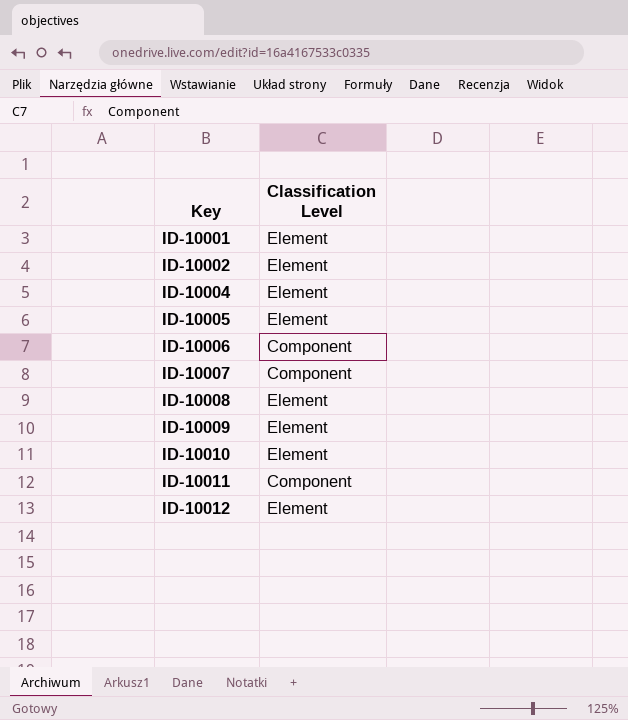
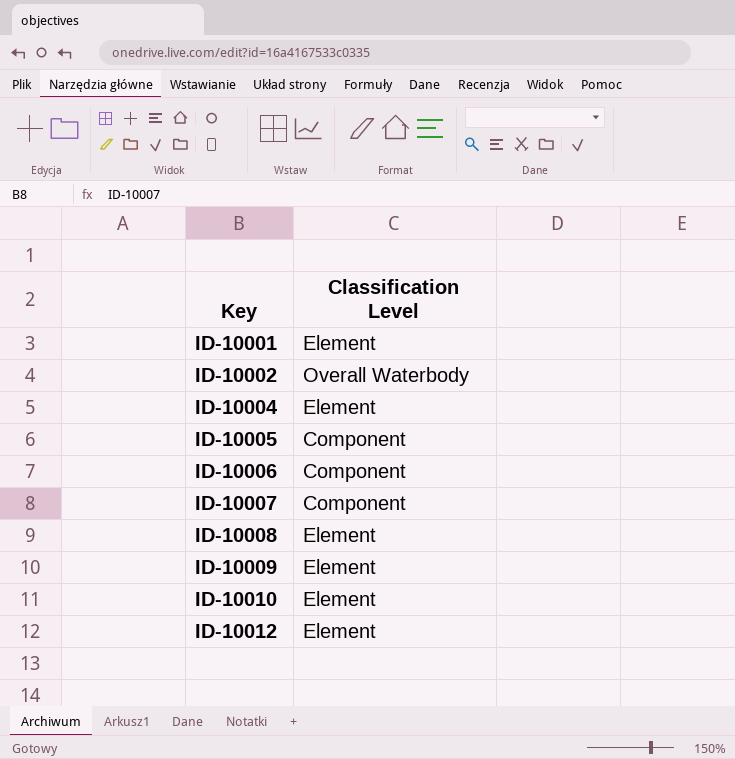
row ID-10011: Component -> none
ID-10002 | Classification Level: Element -> Overall Waterbody
ID-10005 | Classification Level: Element -> Component

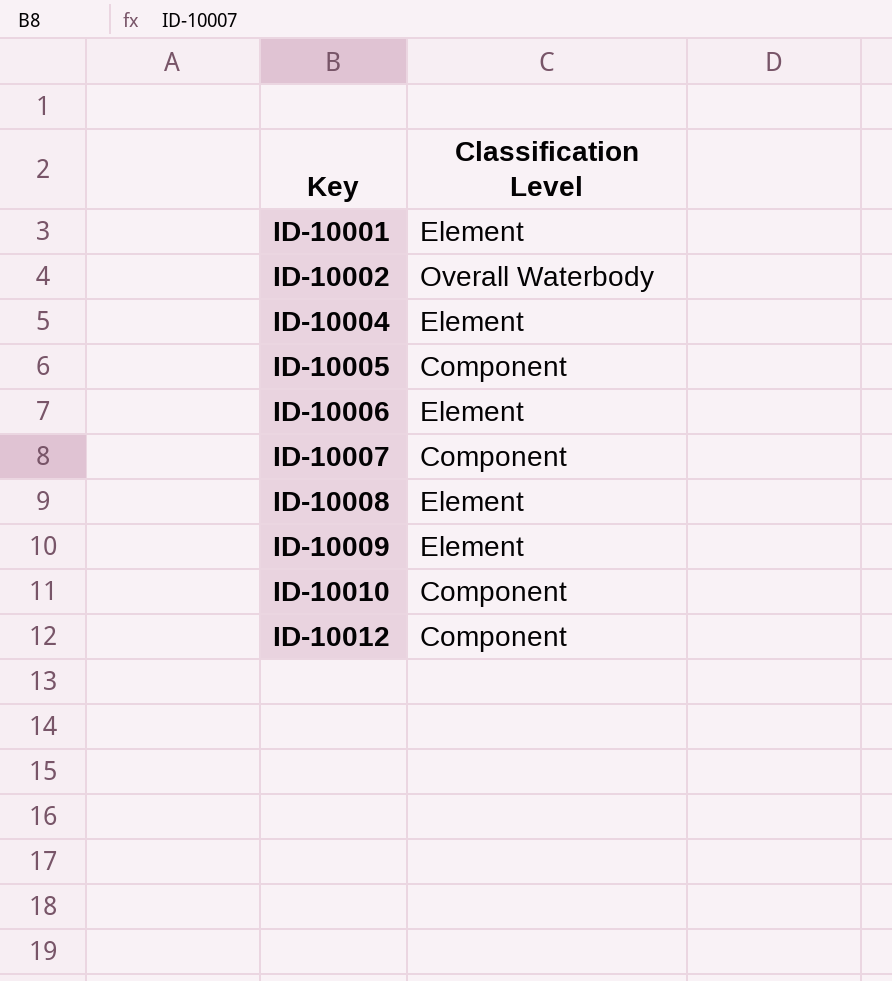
ID-10006 | Classification Level: Component -> Element
ID-10010 | Classification Level: Element -> Component
ID-10012 | Classification Level: Element -> Component

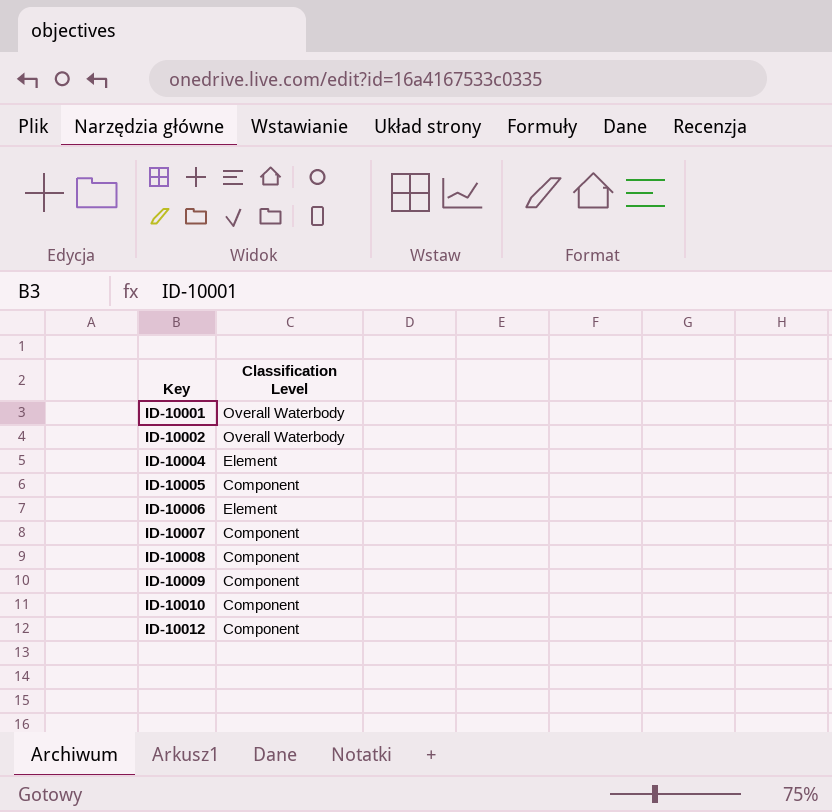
ID-10001 | Classification Level: Element -> Overall Waterbody
ID-10008 | Classification Level: Element -> Component
ID-10009 | Classification Level: Element -> Component

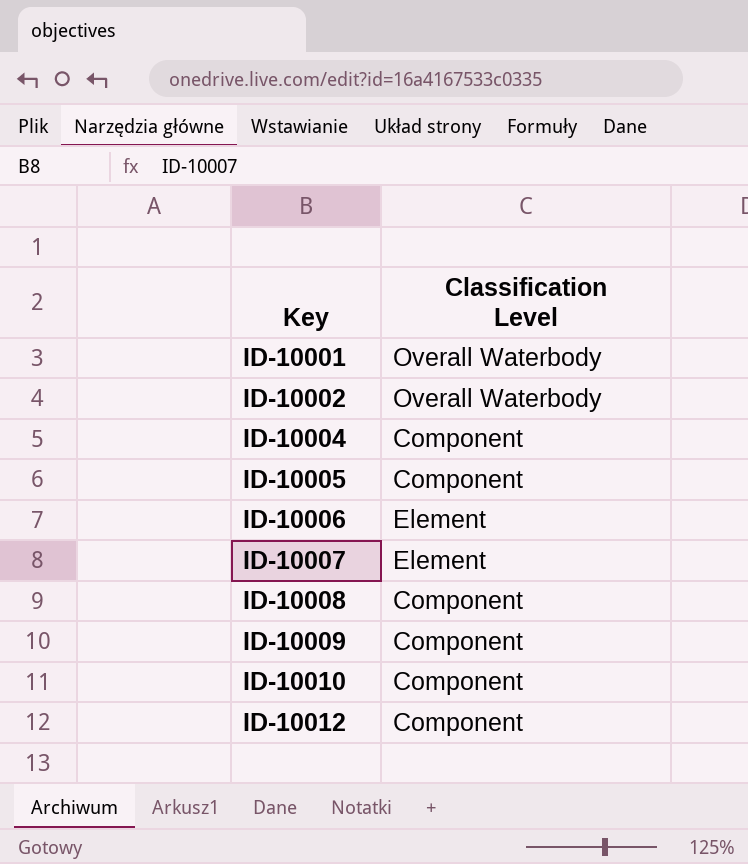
ID-10004 | Classification Level: Element -> Component
ID-10007 | Classification Level: Component -> Element

